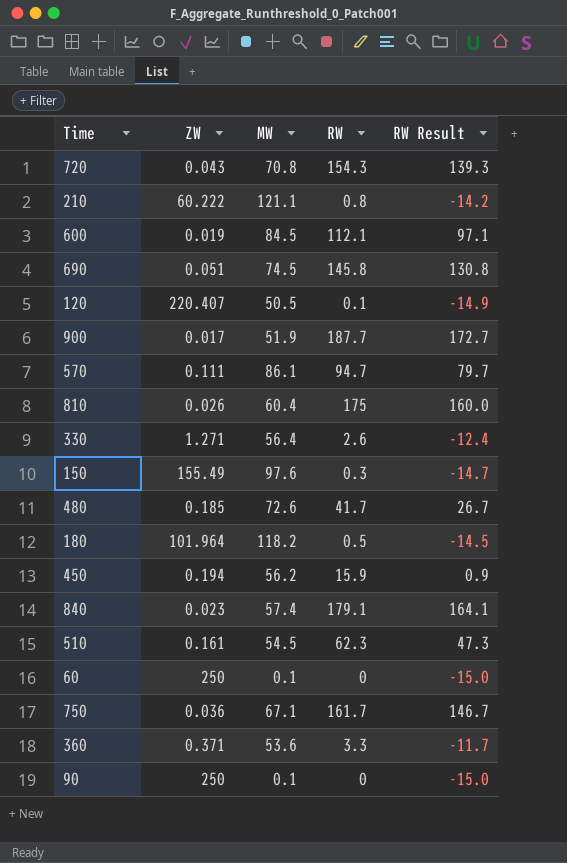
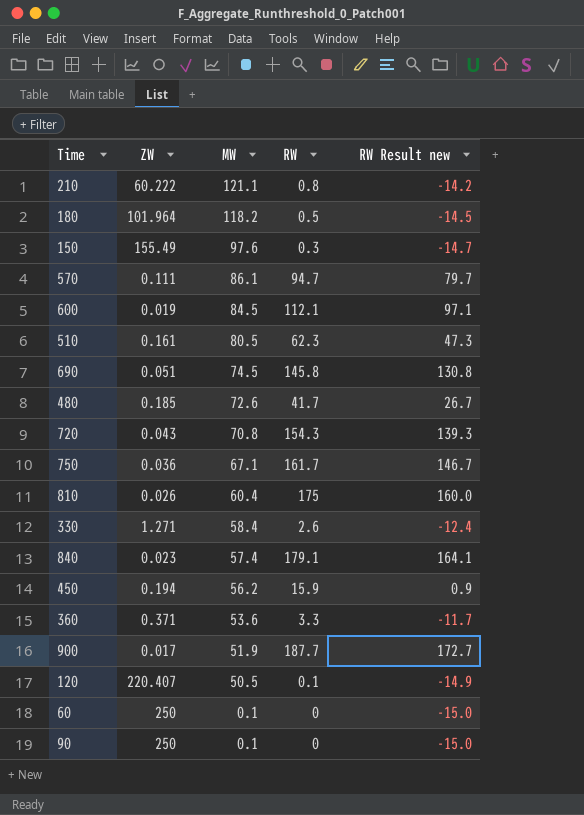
row order: none -> MW descending
column name: RW Result -> RW Result new
510 | MW: 54.5 -> 80.5
330 | MW: 56.4 -> 58.4

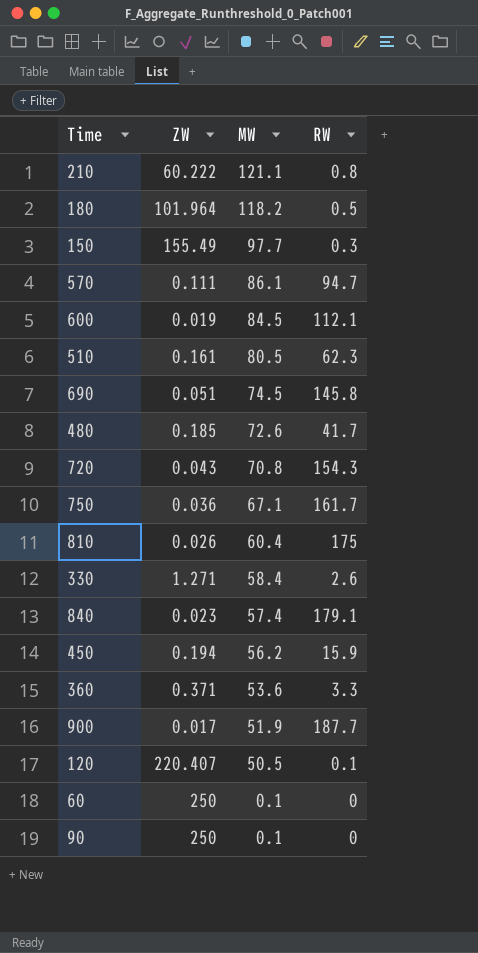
column RW Result new | formula: [RW] - 15 -> none
150 | MW: 97.6 -> 97.7

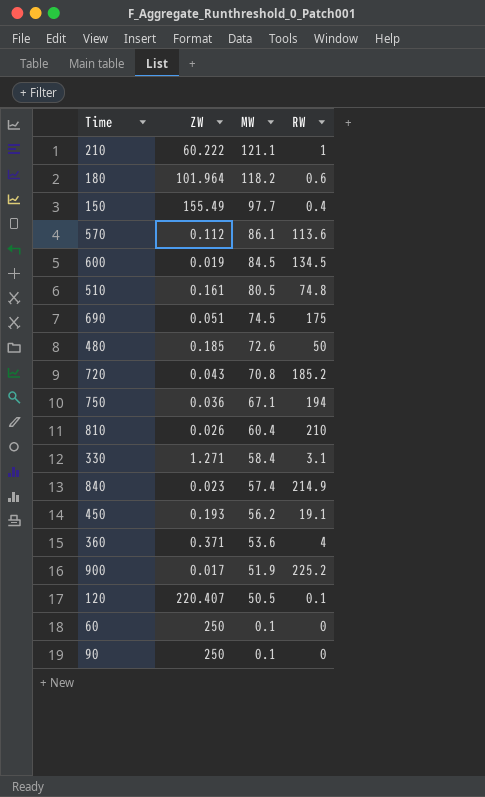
210 | RW: 0.8 -> 1
180 | RW: 0.5 -> 0.6
150 | RW: 0.3 -> 0.4
570 | ZW: 0.111 -> 0.112
570 | RW: 94.7 -> 113.6
600 | RW: 112.1 -> 134.5
510 | RW: 62.3 -> 74.8
690 | RW: 145.8 -> 175
480 | RW: 41.7 -> 50
720 | RW: 154.3 -> 185.2
750 | RW: 161.7 -> 194
810 | RW: 175 -> 210
330 | RW: 2.6 -> 3.1
840 | RW: 179.1 -> 214.9
450 | ZW: 0.194 -> 0.193
450 | RW: 15.9 -> 19.1
360 | RW: 3.3 -> 4
900 | RW: 187.7 -> 225.2

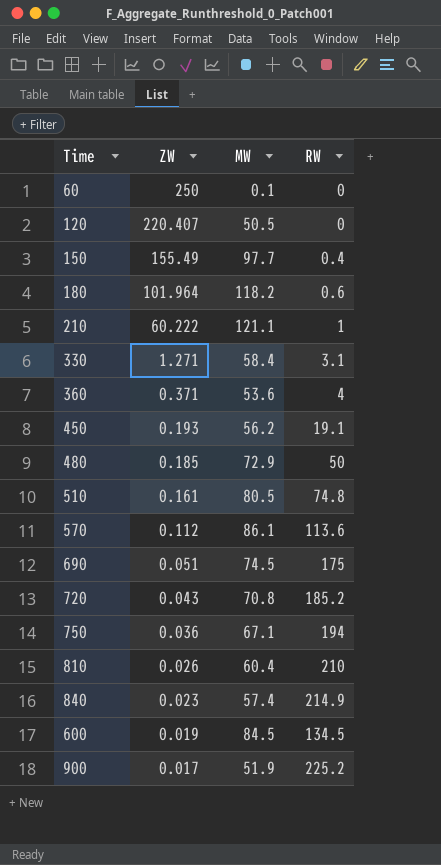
row order: MW descending -> ZW descending
row 90: 250 | 0.1 | 0 -> none
120 | RW: 0.1 -> 0
480 | MW: 72.6 -> 72.9

